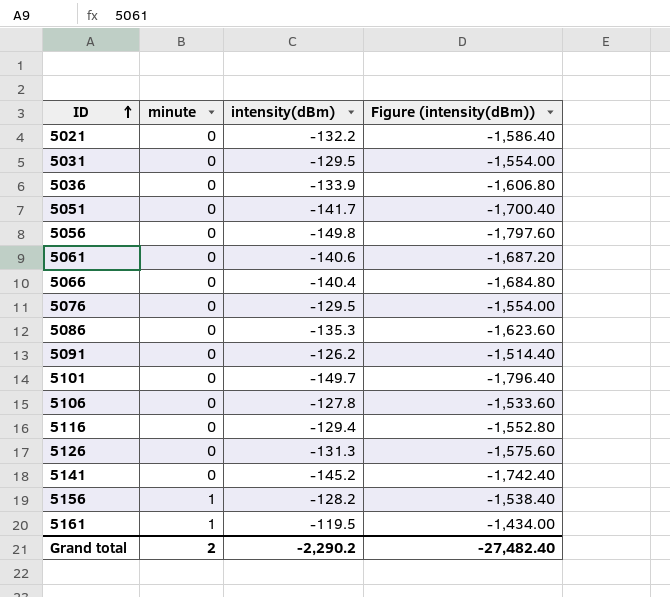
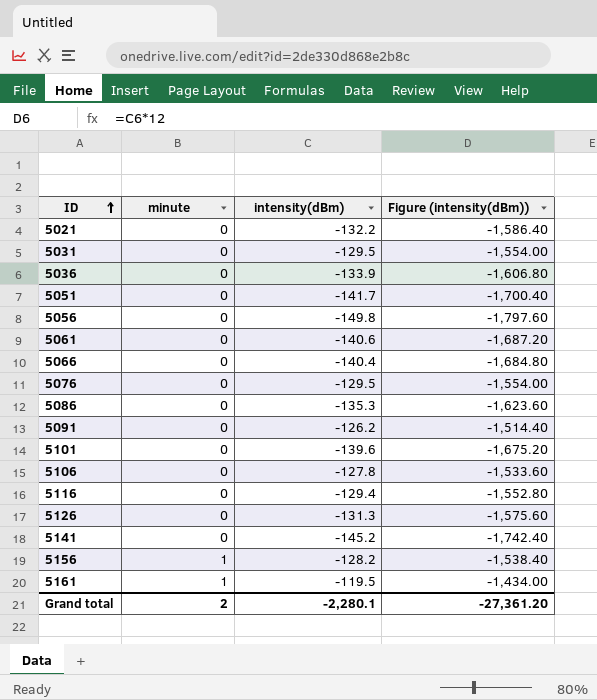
5101 | intensity(dBm): -149.7 -> -139.6
5101 | Figure (intensity(dBm)): -1,796.40 -> -1,675.20
Grand total | intensity(dBm): -2,290.2 -> -2,280.1
Grand total | Figure (intensity(dBm)): -27,482.40 -> -27,361.20

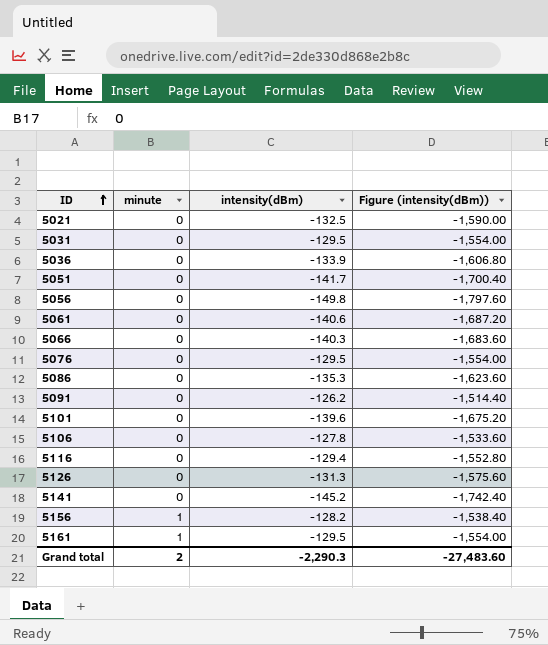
5021 | intensity(dBm): -132.2 -> -132.5
5021 | Figure (intensity(dBm)): -1,586.40 -> -1,590.00
5066 | intensity(dBm): -140.4 -> -140.3
5066 | Figure (intensity(dBm)): -1,684.80 -> -1,683.60
5161 | intensity(dBm): -119.5 -> -129.5
5161 | Figure (intensity(dBm)): -1,434.00 -> -1,554.00
Grand total | intensity(dBm): -2,280.1 -> -2,290.3
Grand total | Figure (intensity(dBm)): -27,361.20 -> -27,483.60

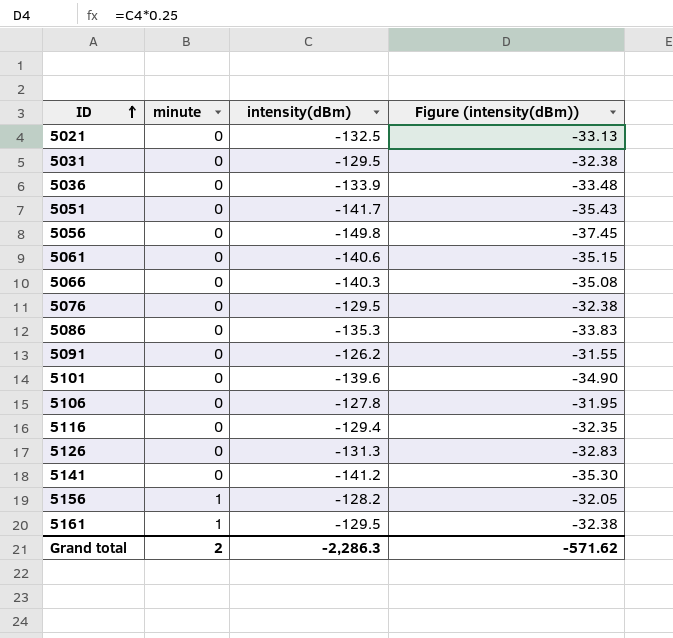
column Figure (intensity(dBm)) | formula: [intensity(dBm)] * 12 -> [intensity(dBm)] * 0.25
5141 | intensity(dBm): -145.2 -> -141.2
Grand total | intensity(dBm): -2,290.3 -> -2,286.3
Grand total | Figure (intensity(dBm)): -27,483.60 -> -571.62

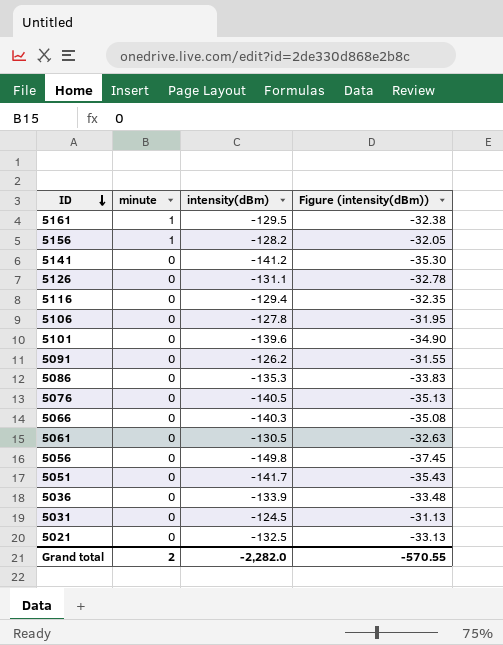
row order: ID ascending -> ID descending
5126 | intensity(dBm): -131.3 -> -131.1
5126 | Figure (intensity(dBm)): -32.83 -> -32.78
5076 | intensity(dBm): -129.5 -> -140.5
5076 | Figure (intensity(dBm)): -32.38 -> -35.13
5061 | intensity(dBm): -140.6 -> -130.5
5061 | Figure (intensity(dBm)): -35.15 -> -32.63
5031 | intensity(dBm): -129.5 -> -124.5
5031 | Figure (intensity(dBm)): -32.38 -> -31.13
Grand total | intensity(dBm): -2,286.3 -> -2,282.0
Grand total | Figure (intensity(dBm)): -571.62 -> -570.55

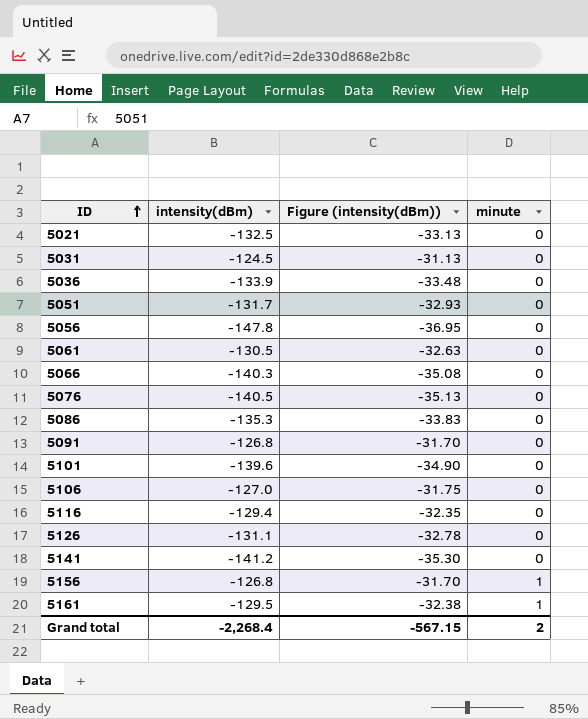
row order: ID descending -> ID ascending
column minute | position: 2 -> 4
5051 | intensity(dBm): -141.7 -> -131.7
5051 | Figure (intensity(dBm)): -35.43 -> -32.93
5056 | intensity(dBm): -149.8 -> -147.8
5056 | Figure (intensity(dBm)): -37.45 -> -36.95
5091 | intensity(dBm): -126.2 -> -126.8
5091 | Figure (intensity(dBm)): -31.55 -> -31.70
5106 | intensity(dBm): -127.8 -> -127.0
5106 | Figure (intensity(dBm)): -31.95 -> -31.75
5156 | intensity(dBm): -128.2 -> -126.8
5156 | Figure (intensity(dBm)): -32.05 -> -31.70
Grand total | intensity(dBm): -2,282.0 -> -2,268.4
Grand total | Figure (intensity(dBm)): -570.55 -> -567.15

